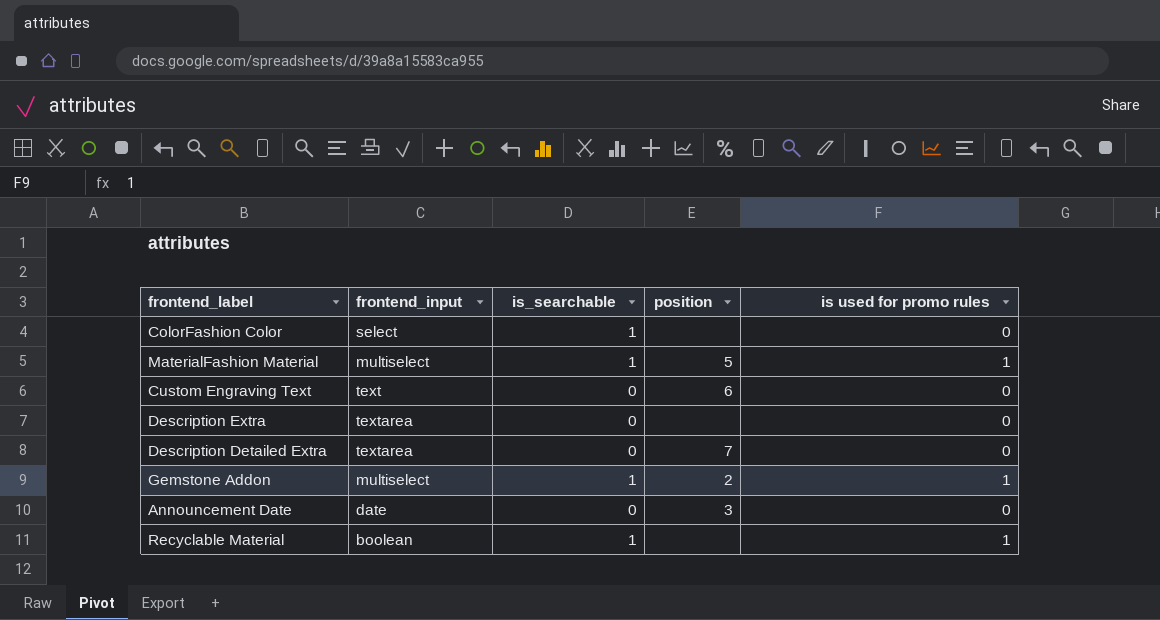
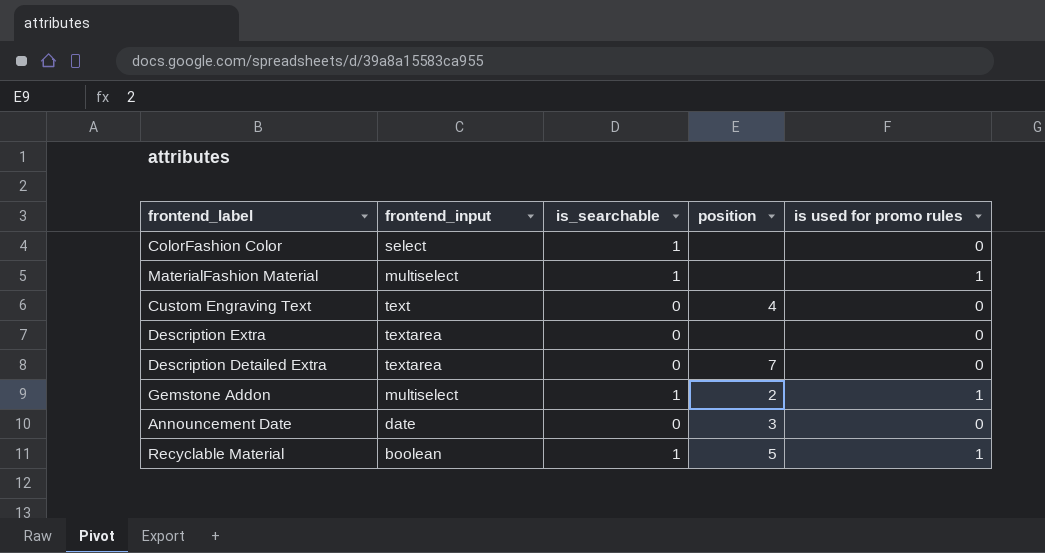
MaterialFashion Material | position: 5 -> none
Custom Engraving Text | position: 6 -> 4
Recyclable Material | position: none -> 5

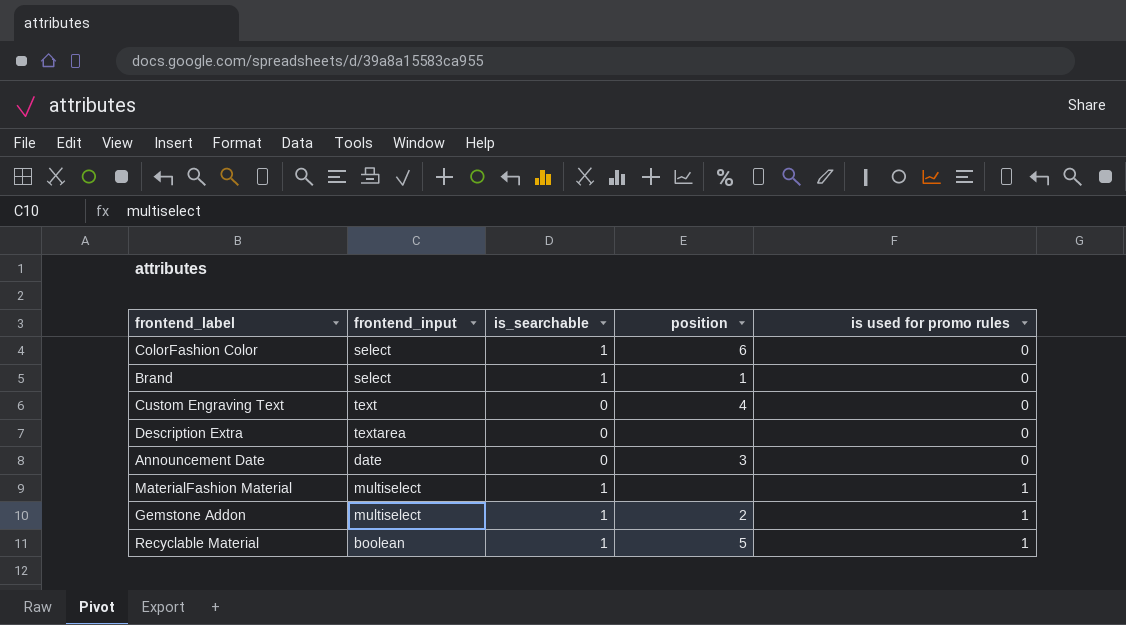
row order: none -> is used for promo rules ascending
row Description Detailed Extra: textarea | 0 | 7 | 0 -> none
ColorFashion Color | position: none -> 6
row Brand: none -> select | 1 | 1 | 0

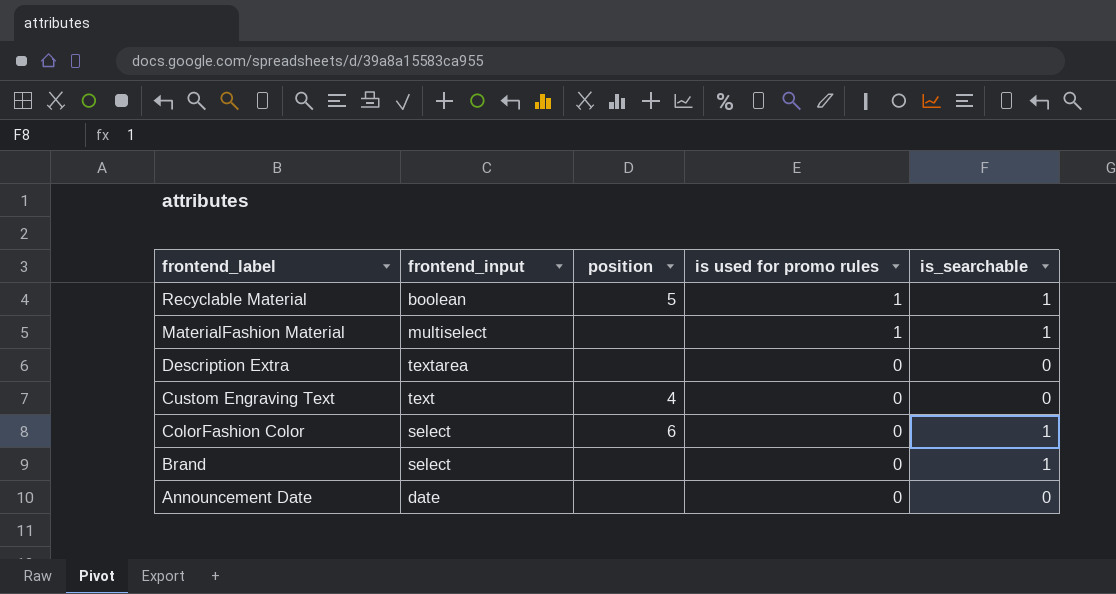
row order: is used for promo rules ascending -> frontend_label descending
column is_searchable | position: 3 -> 5
row Gemstone Addon: multiselect | 1 | 2 | 1 -> none
Brand | position: 1 -> none
Announcement Date | position: 3 -> none

